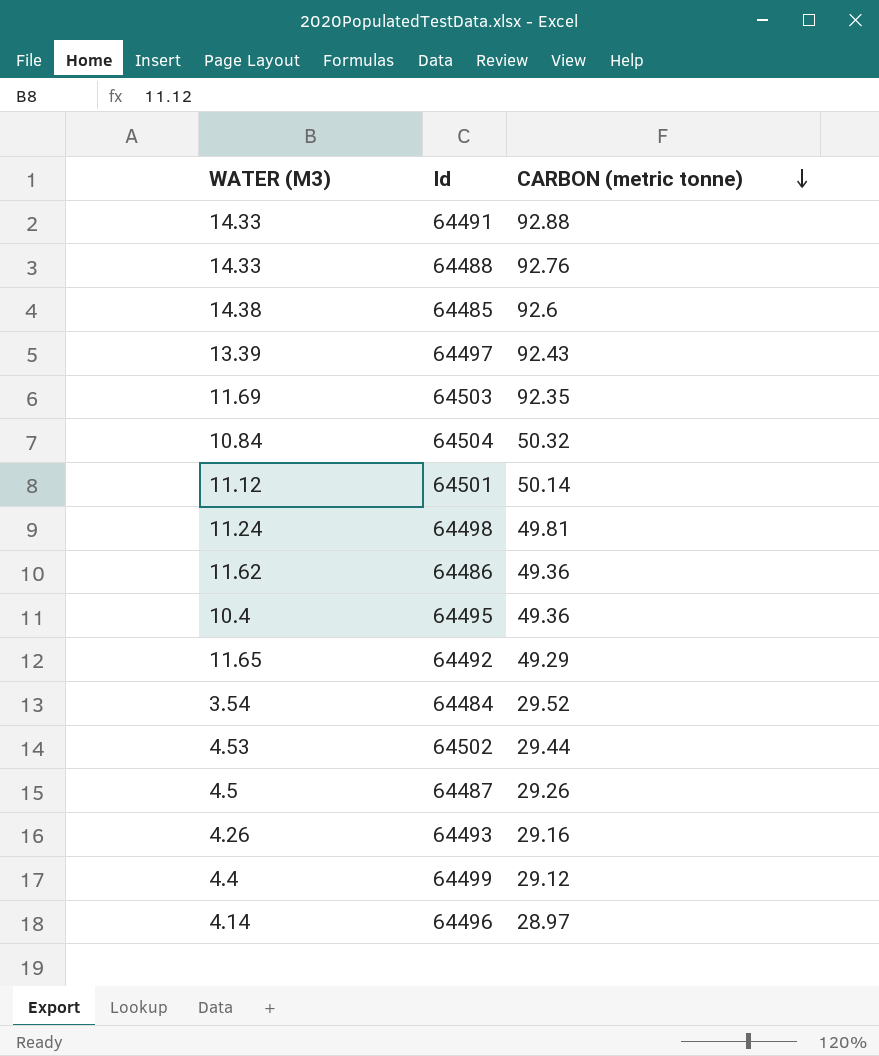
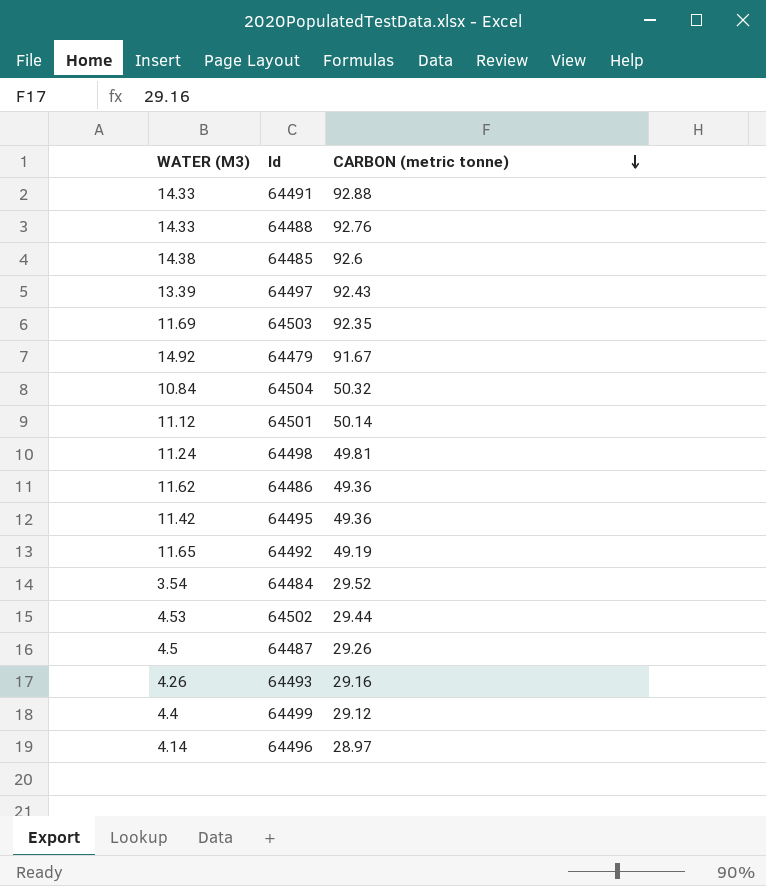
row 64479: none -> 14.92 | 91.67
64495 | WATER (M3): 10.4 -> 11.42
64492 | CARBON (metric tonne): 49.29 -> 49.19

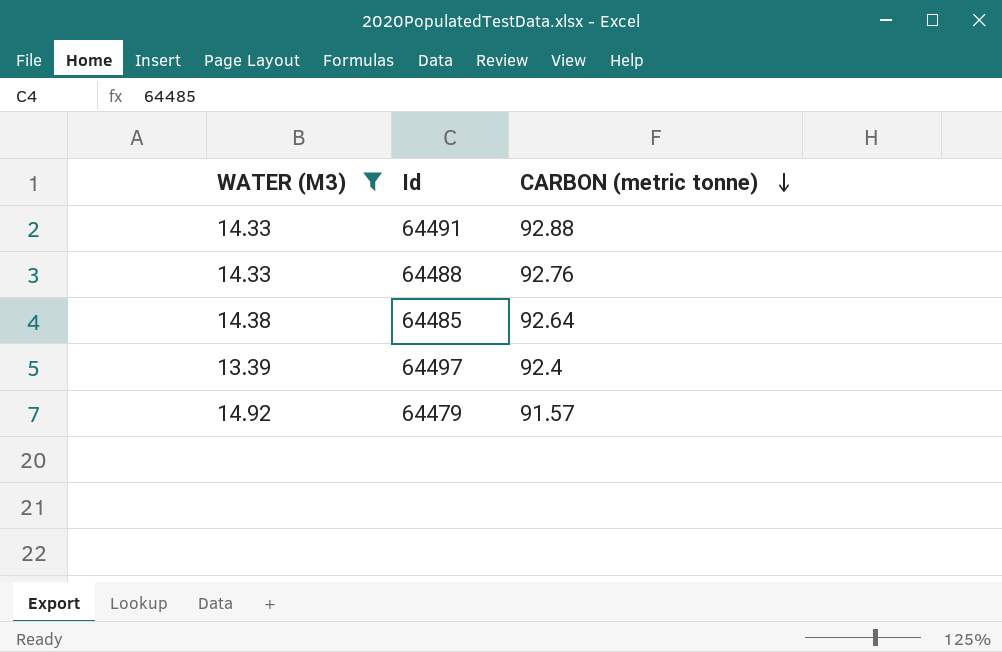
filter: none -> WATER (M3) >= 13.39
64485 | CARBON (metric tonne): 92.6 -> 92.64
64497 | CARBON (metric tonne): 92.43 -> 92.4
64479 | CARBON (metric tonne): 91.67 -> 91.57

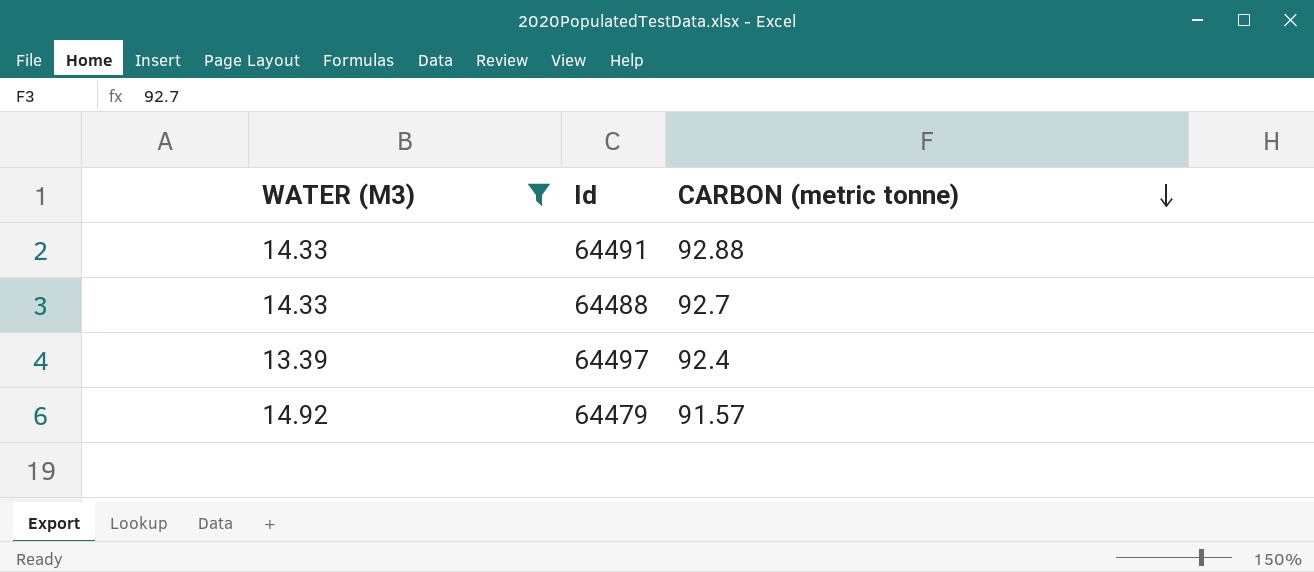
row 64485: 14.38 | 92.64 -> none
64488 | CARBON (metric tonne): 92.76 -> 92.7

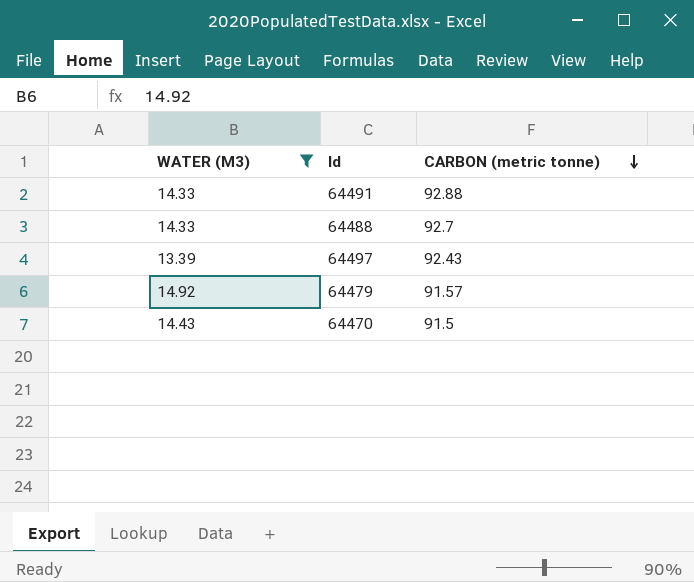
64497 | CARBON (metric tonne): 92.4 -> 92.43
row 64470: none -> 14.43 | 91.5

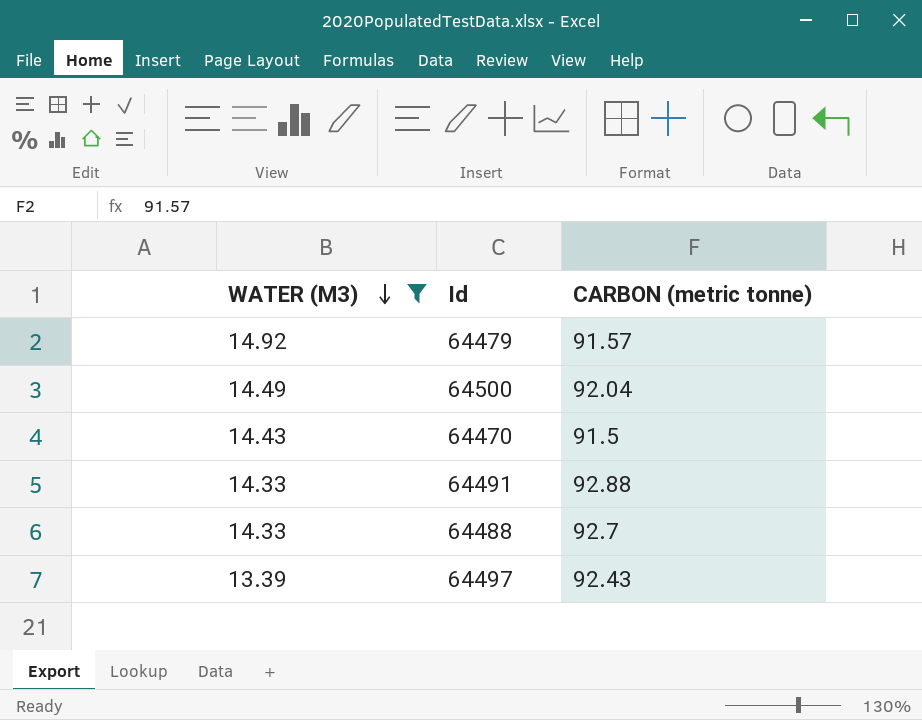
row order: CARBON (metric tonne) descending -> WATER (M3) descending
row 64500: none -> 14.49 | 92.04

